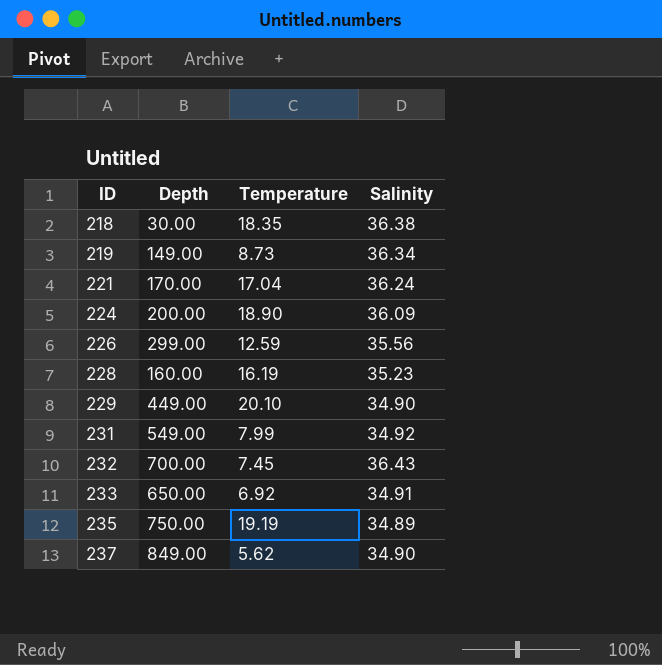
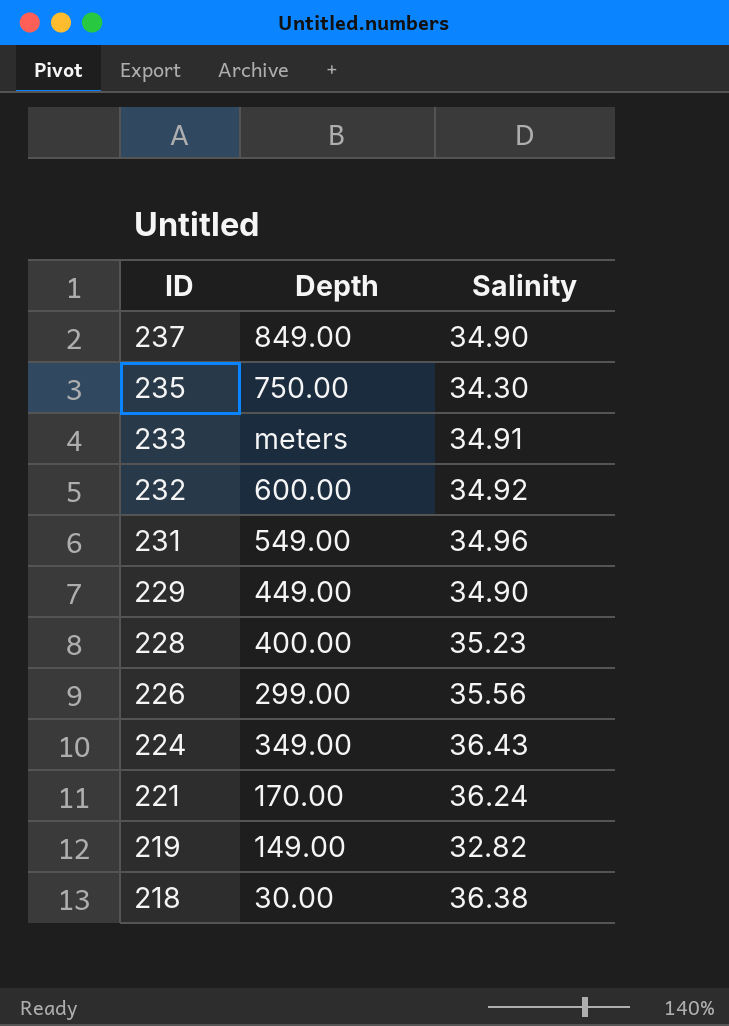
row order: ID ascending -> ID descending
column Temperature | position: 3 -> none
235 | Salinity: 34.89 -> 34.30
233 | Depth: 650.00 -> meters
232 | Depth: 700.00 -> 600.00
232 | Salinity: 36.43 -> 34.92
231 | Salinity: 34.92 -> 34.96
228 | Depth: 160.00 -> 400.00
224 | Depth: 200.00 -> 349.00
224 | Salinity: 36.09 -> 36.43
219 | Salinity: 36.34 -> 32.82

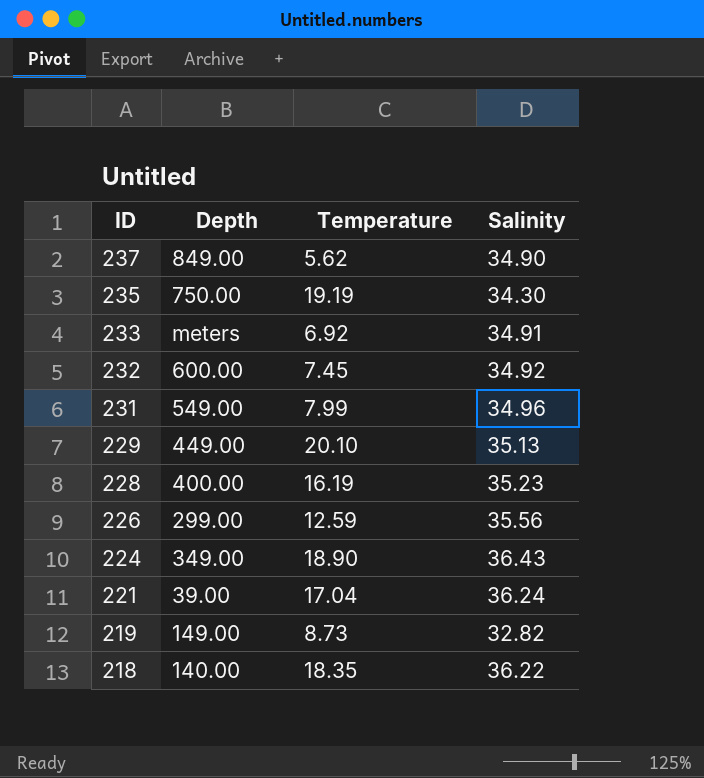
column Temperature | position: none -> 3
229 | Salinity: 34.90 -> 35.13
221 | Depth: 170.00 -> 39.00
218 | Depth: 30.00 -> 140.00
218 | Salinity: 36.38 -> 36.22

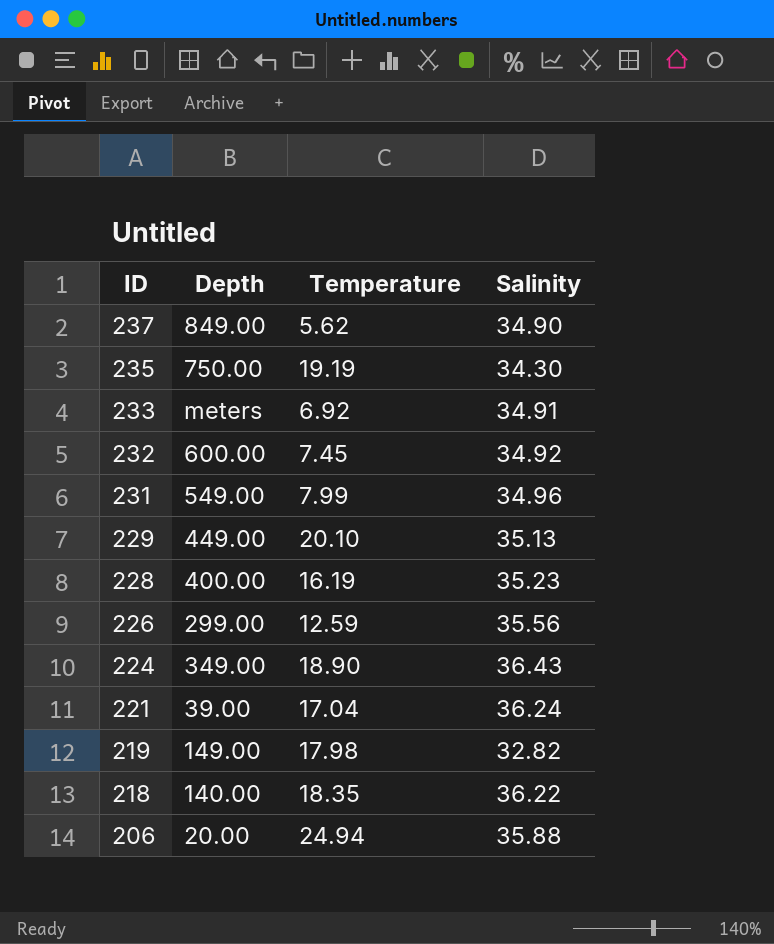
219 | Temperature: 8.73 -> 17.98
row 206: none -> 20.00 | 24.94 | 35.88

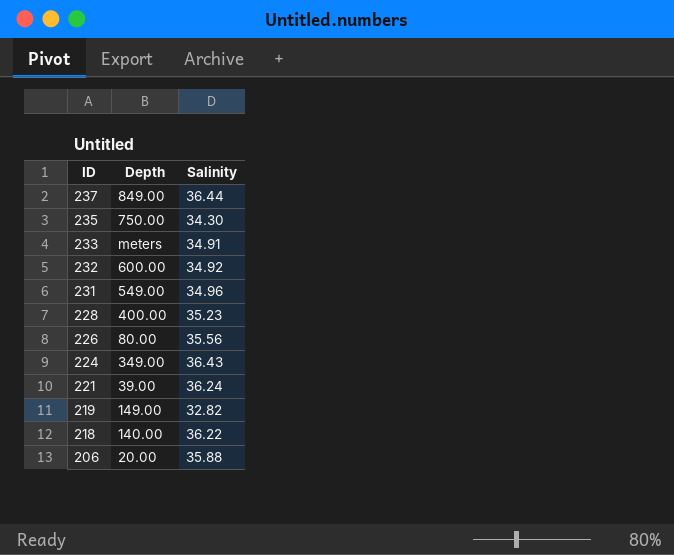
column Temperature | position: 3 -> none
row 229: 449.00 | 20.10 | 35.13 -> none
237 | Salinity: 34.90 -> 36.44
226 | Depth: 299.00 -> 80.00

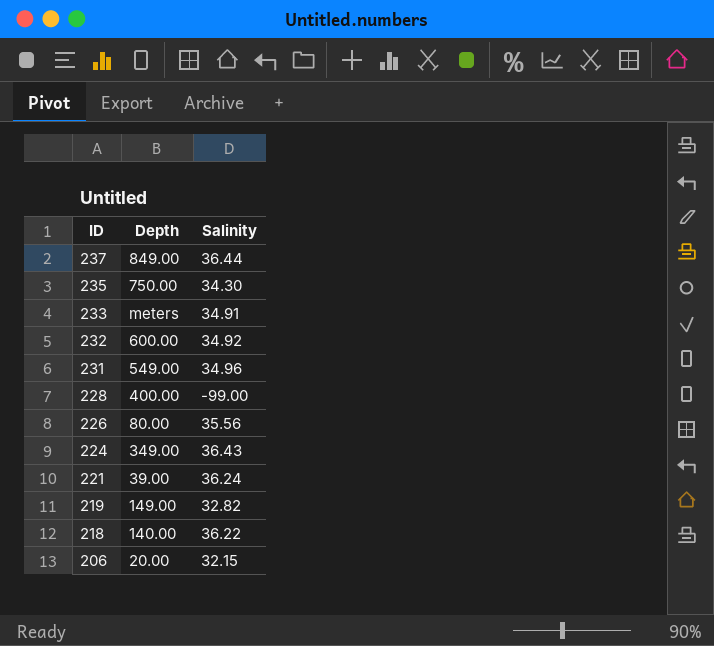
228 | Salinity: 35.23 -> -99.00
206 | Salinity: 35.88 -> 32.15

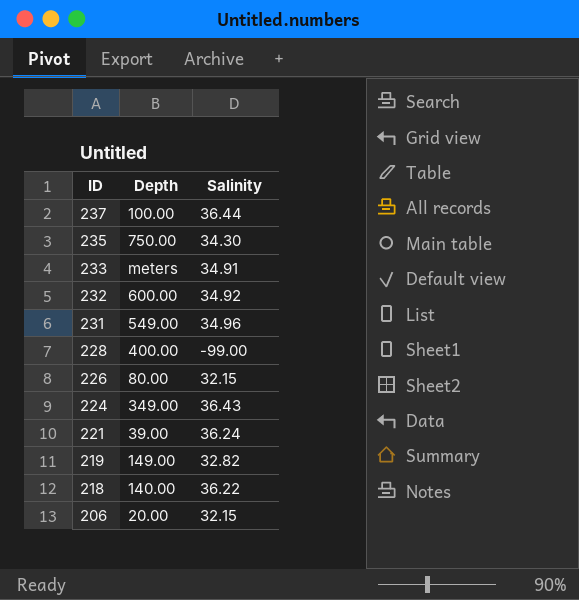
237 | Depth: 849.00 -> 100.00
226 | Salinity: 35.56 -> 32.15

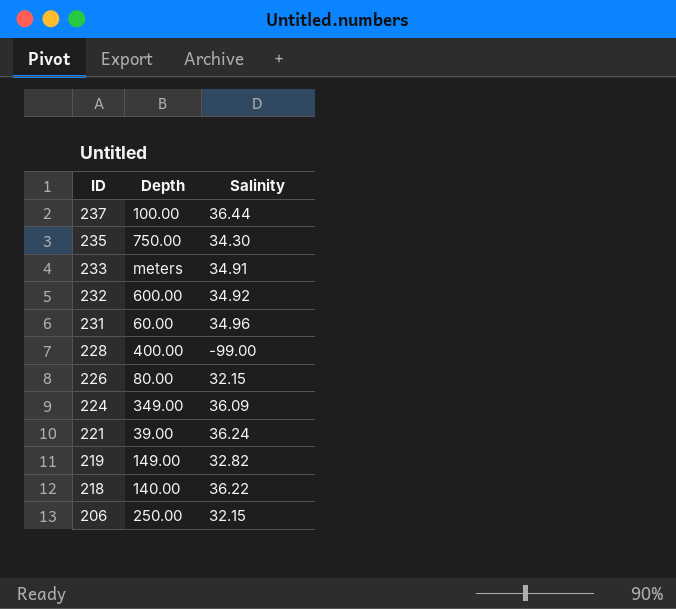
231 | Depth: 549.00 -> 60.00
224 | Salinity: 36.43 -> 36.09
206 | Depth: 20.00 -> 250.00

